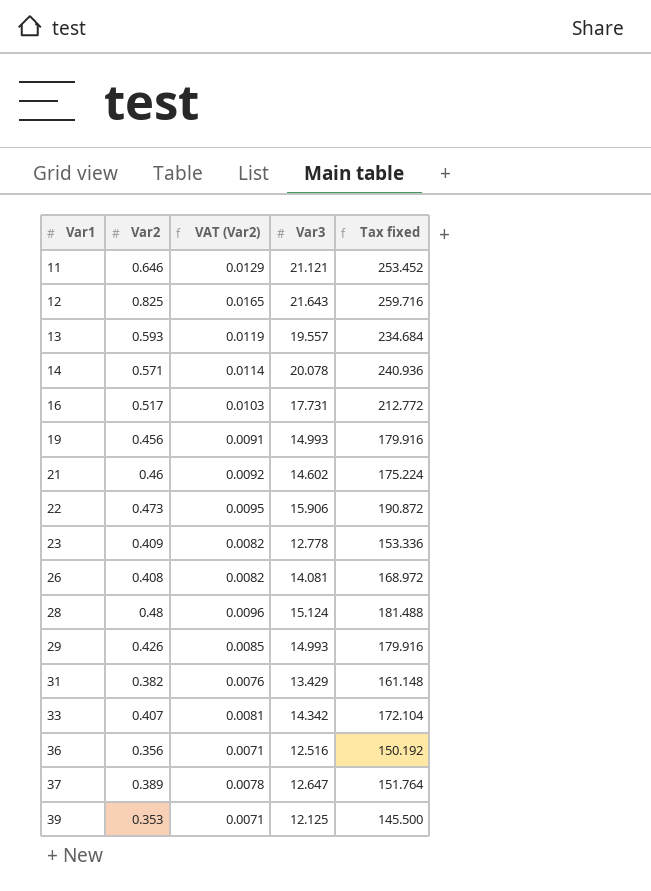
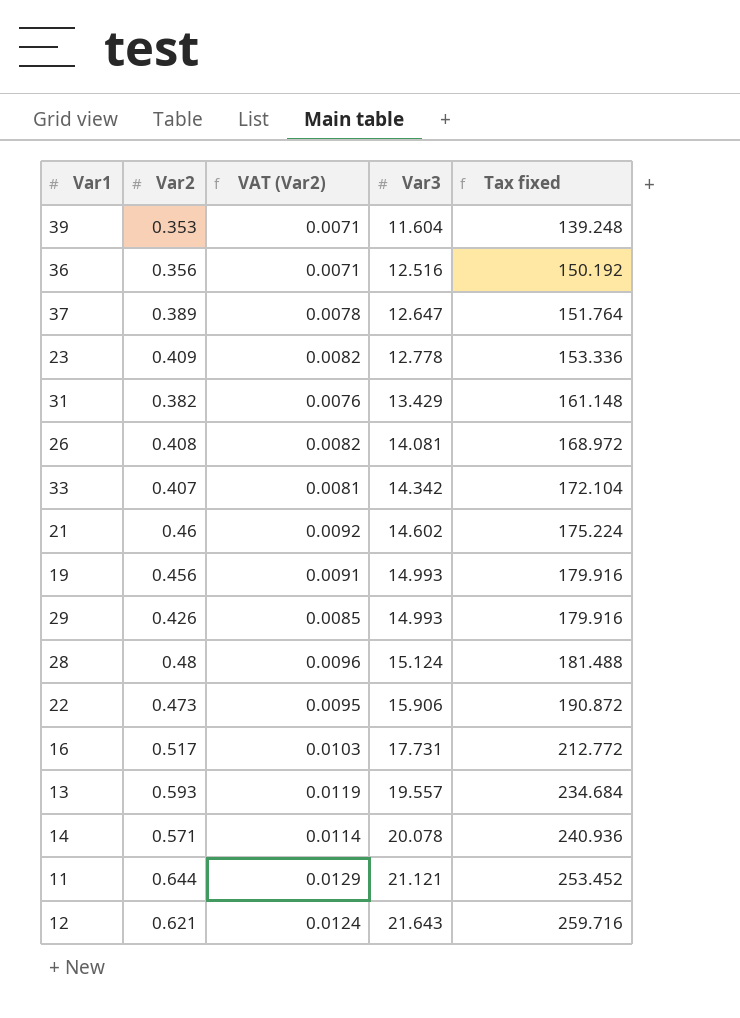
row order: Var1 ascending -> Var3 ascending
39 | Var3: 12.125 -> 11.604
39 | Tax fixed: 145.500 -> 139.248
11 | Var2: 0.646 -> 0.644
12 | Var2: 0.825 -> 0.621
12 | VAT (Var2): 0.0165 -> 0.0124

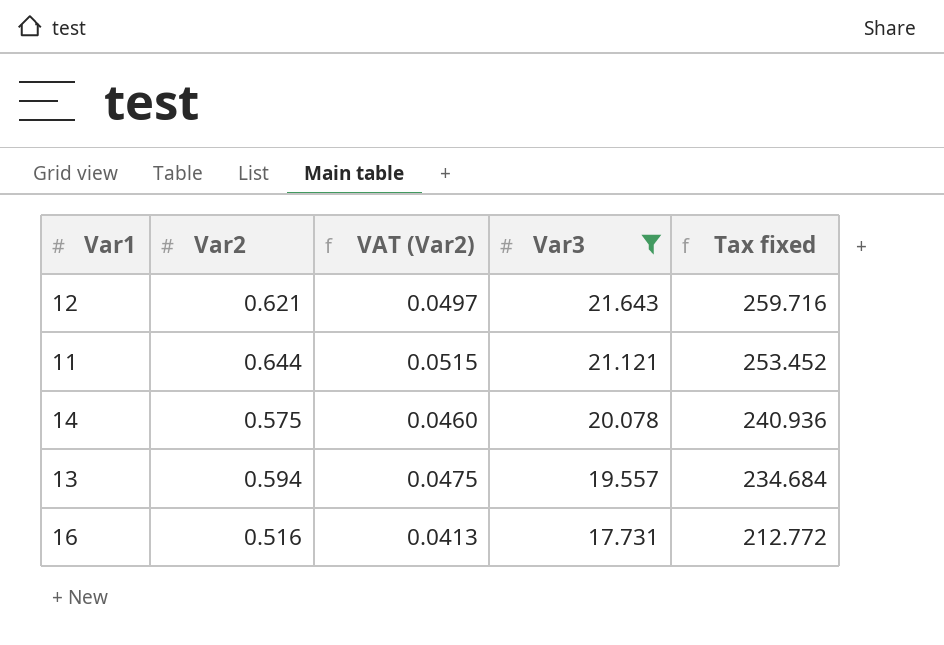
filter: none -> Var3 >= 17.731
row order: Var3 ascending -> Var3 descending
column VAT (Var2) | formula: [Var2] * 0.02 -> [Var2] * 0.08
14 | Var2: 0.571 -> 0.575
13 | Var2: 0.593 -> 0.594
16 | Var2: 0.517 -> 0.516

